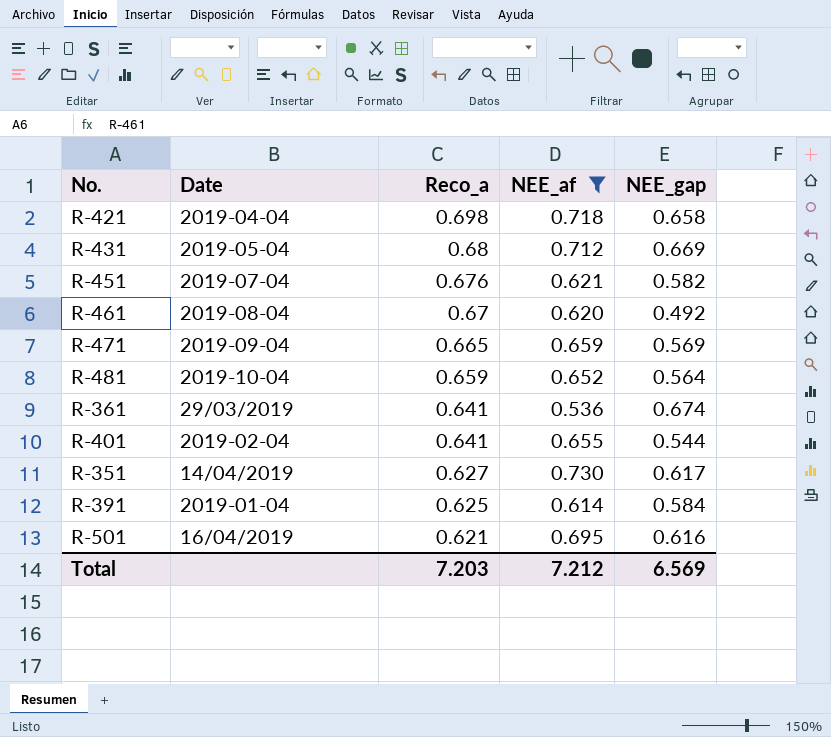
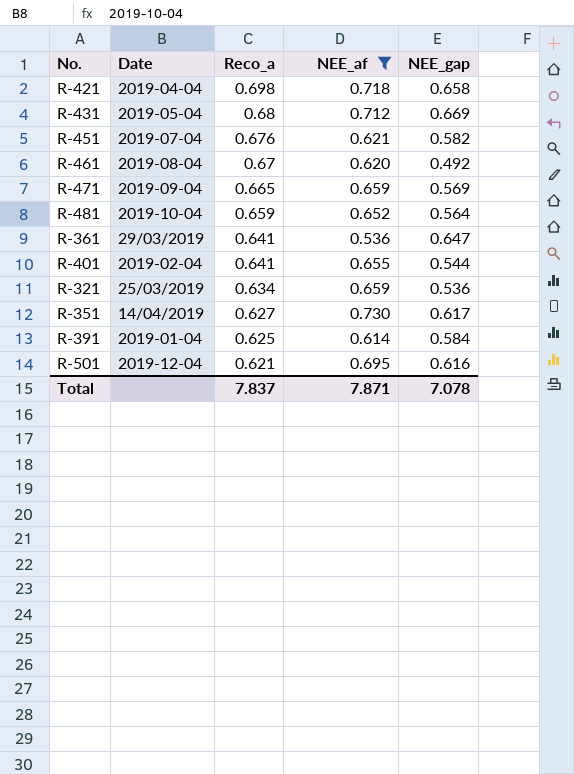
R-361 | NEE_gap: 0.674 -> 0.647
row R-321: none -> 25/03/2019 | 0.634 | 0.659 | 0.536
R-501 | Date: 16/04/2019 -> 2019-12-04
Total | Reco_a: 7.203 -> 7.837
Total | NEE_af: 7.212 -> 7.871
Total | NEE_gap: 6.569 -> 7.078

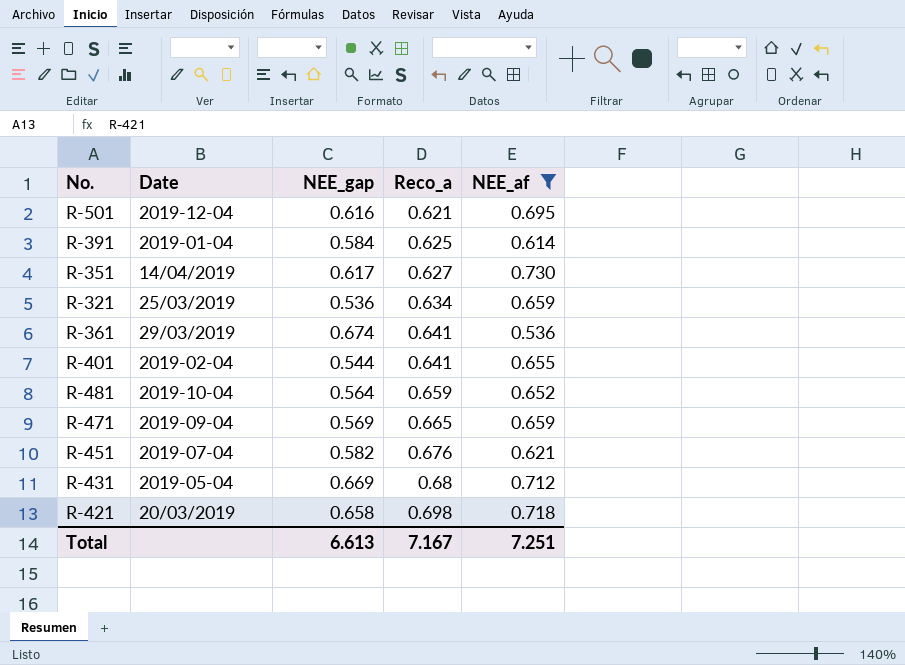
row order: Reco_a descending -> Reco_a ascending
column NEE_gap | position: 5 -> 3
row R-461: 2019-08-04 | 0.67 | 0.620 | 0.492 -> none
R-361 | NEE_gap: 0.647 -> 0.674
R-421 | Date: 2019-04-04 -> 20/03/2019
Total | NEE_gap: 7.078 -> 6.613
Total | Reco_a: 7.837 -> 7.167
Total | NEE_af: 7.871 -> 7.251

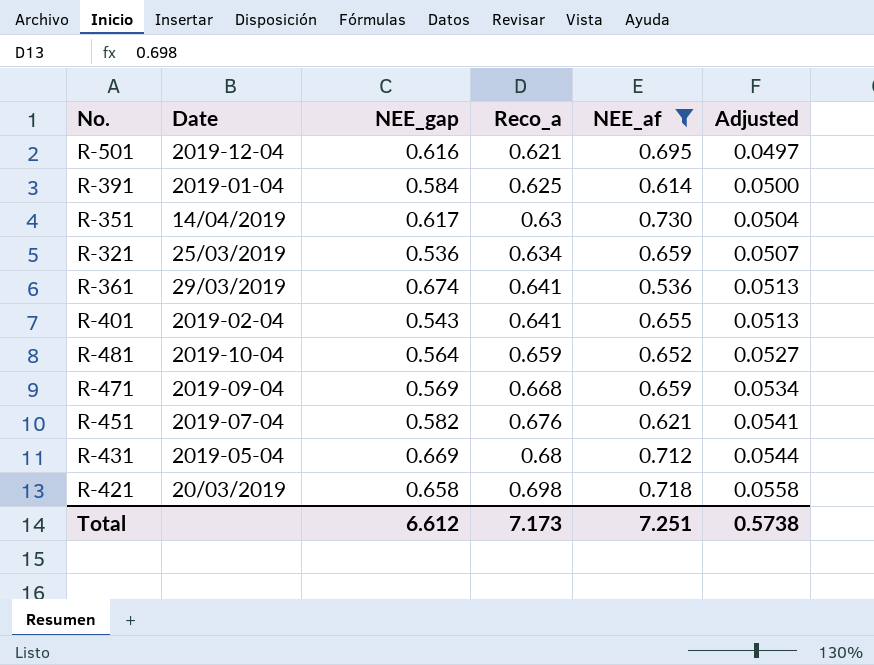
column Adjusted | formula: none -> [Reco_a] * 0.08
R-351 | Reco_a: 0.627 -> 0.63
R-401 | NEE_gap: 0.544 -> 0.543
R-471 | Reco_a: 0.665 -> 0.668
Total | NEE_gap: 6.613 -> 6.612
Total | Reco_a: 7.167 -> 7.173

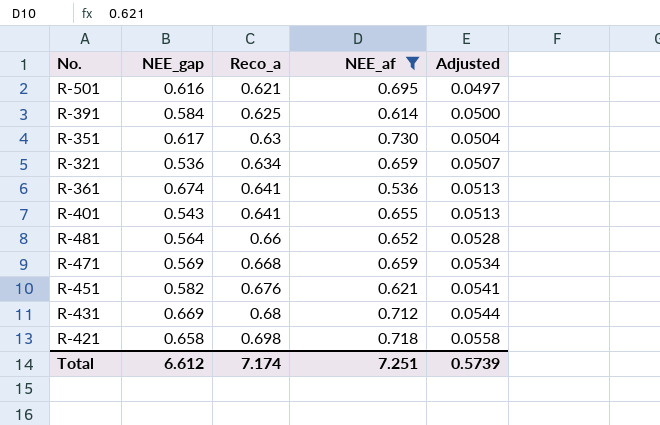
column Date | position: 2 -> none
R-481 | Reco_a: 0.659 -> 0.66
R-481 | Adjusted: 0.0527 -> 0.0528
Total | Reco_a: 7.173 -> 7.174
Total | Adjusted: 0.5738 -> 0.5739

